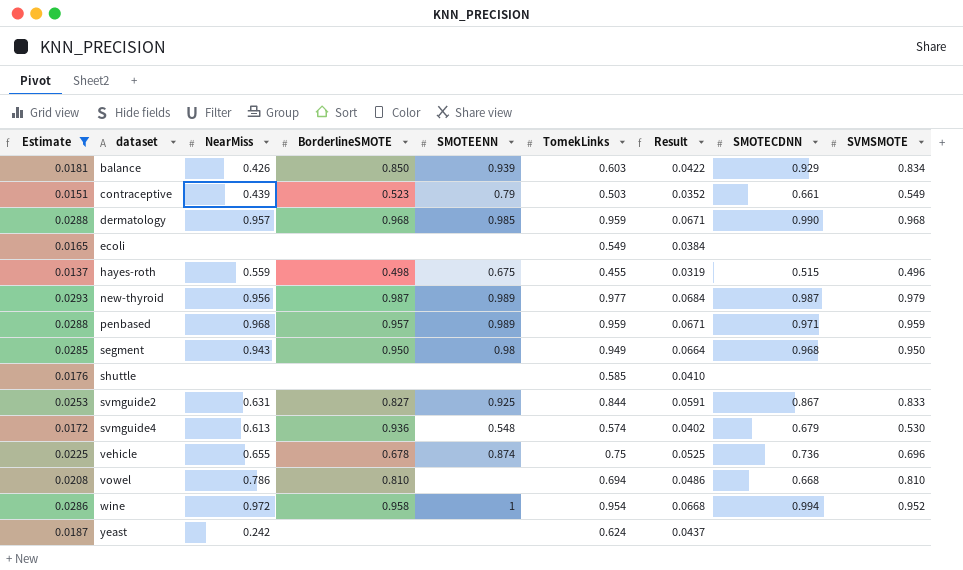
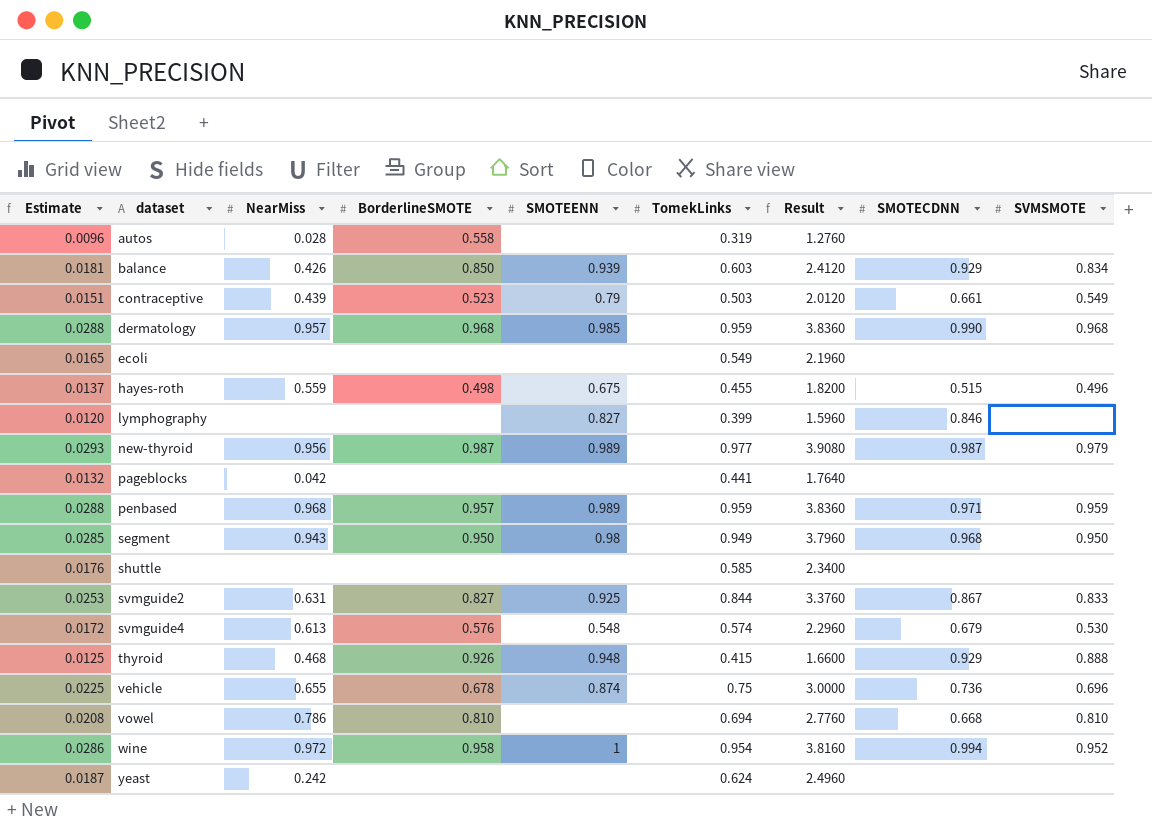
filter: Estimate >= 0.0137 -> none
column Result | formula: [TomekLinks] * 0.07 -> [TomekLinks] * 4
svmguide4 | BorderlineSMOTE: 0.936 -> 0.576

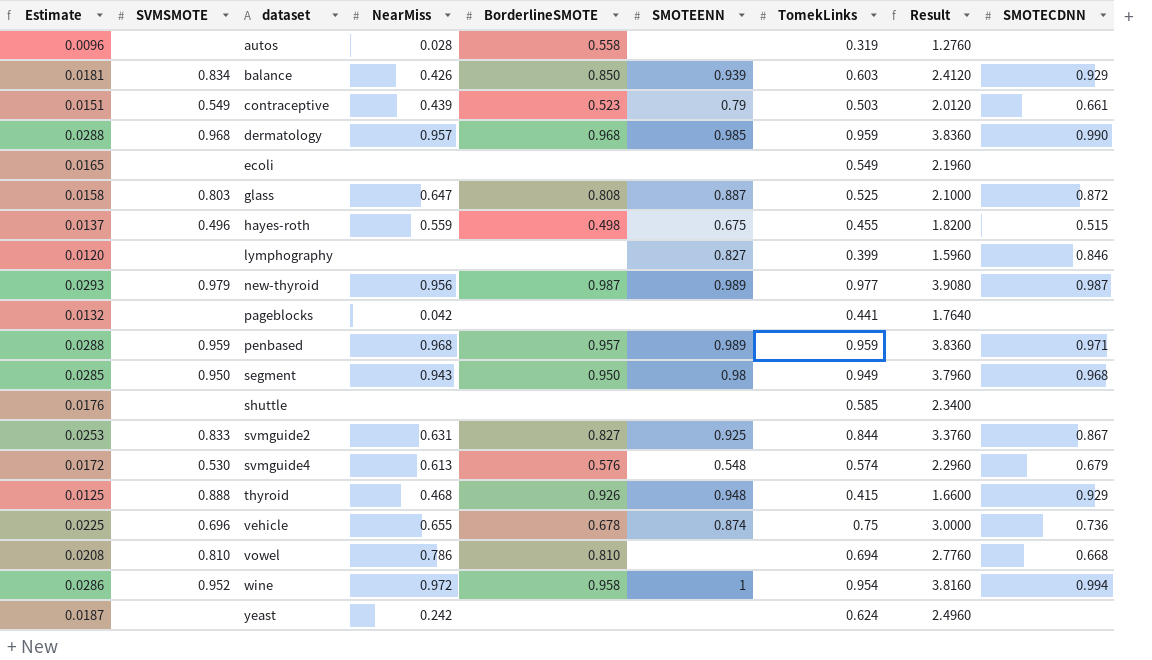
column SVMSMOTE | position: 9 -> 2
row glass: none -> 0.0158 | 0.803 | 0.647 | 0.808 | 0.887 | 0.525 | 2.1000 | 0.872

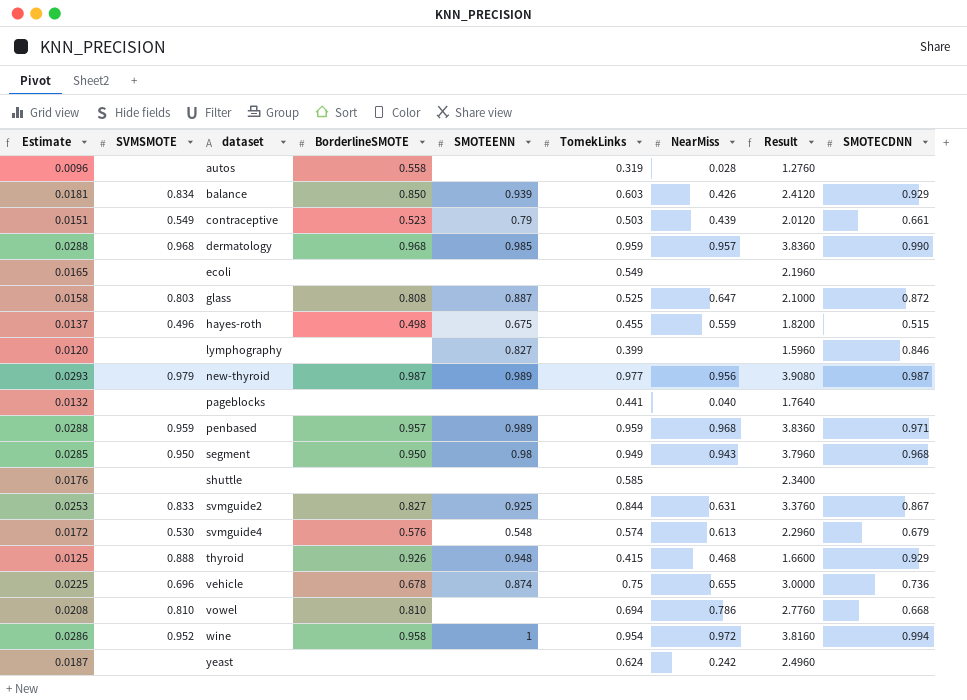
column NearMiss | position: 4 -> 7
pageblocks | NearMiss: 0.042 -> 0.040

